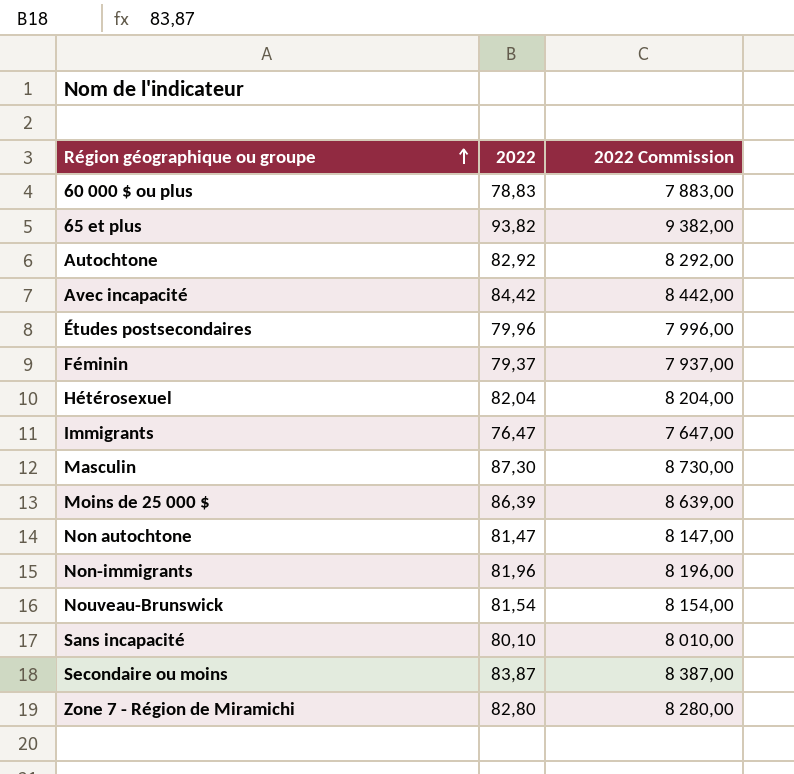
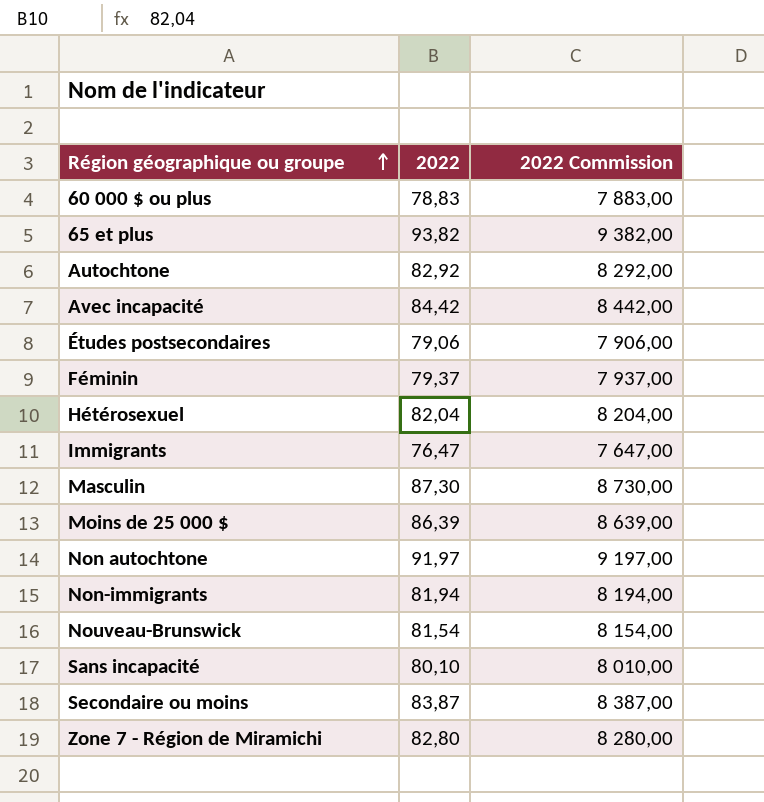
Études postsecondaires | 2022: 79,96 -> 79,06
Études postsecondaires | 2022 Commission: 7 996,00 -> 7 906,00
Non autochtone | 2022: 81,47 -> 91,97
Non autochtone | 2022 Commission: 8 147,00 -> 9 197,00
Non-immigrants | 2022: 81,96 -> 81,94
Non-immigrants | 2022 Commission: 8 196,00 -> 8 194,00

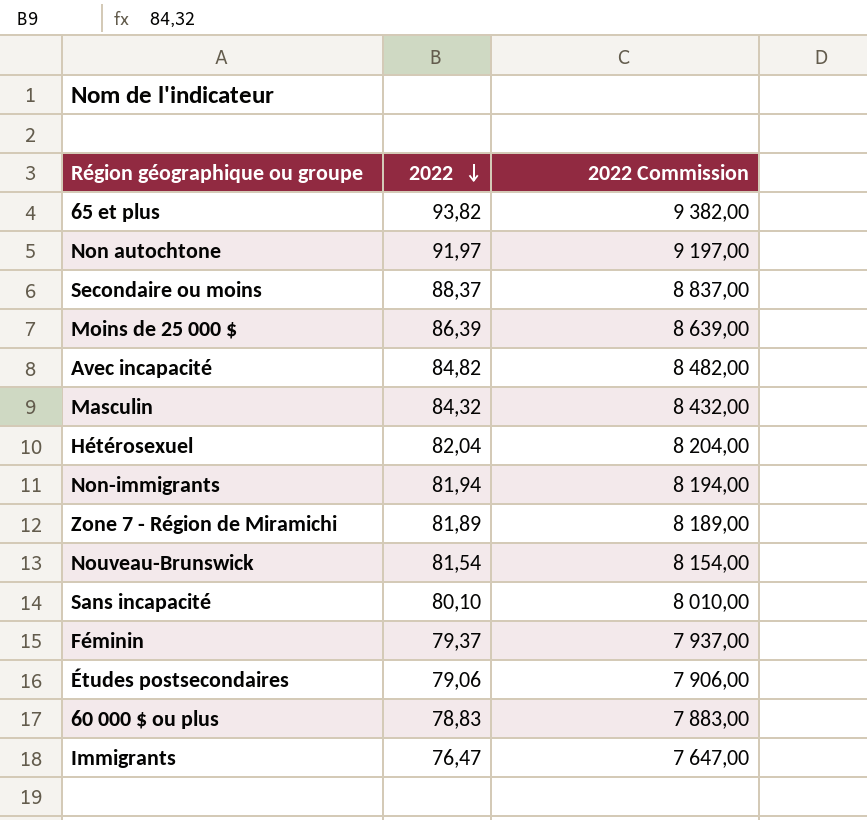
row order: Région géographique ou groupe ascending -> 2022 descending
row Autochtone: 82,92 | 8 292,00 -> none
Secondaire ou moins | 2022: 83,87 -> 88,37
Secondaire ou moins | 2022 Commission: 8 387,00 -> 8 837,00
Avec incapacité | 2022: 84,42 -> 84,82
Avec incapacité | 2022 Commission: 8 442,00 -> 8 482,00
Masculin | 2022: 87,30 -> 84,32
Masculin | 2022 Commission: 8 730,00 -> 8 432,00
Zone 7 - Région de Miramichi | 2022: 82,80 -> 81,89
Zone 7 - Région de Miramichi | 2022 Commission: 8 280,00 -> 8 189,00

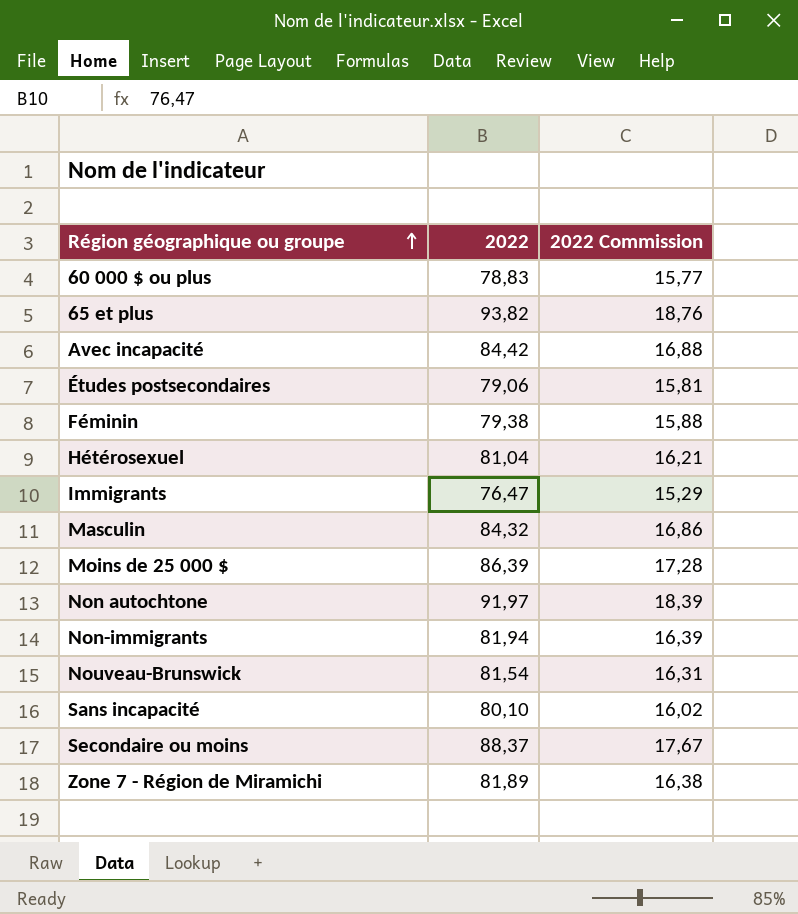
row order: 2022 descending -> Région géographique ou groupe ascending
column 2022 Commission | formula: [2022] * 100 -> [2022] * 0,2
Avec incapacité | 2022: 84,82 -> 84,42
Féminin | 2022: 79,37 -> 79,38
Hétérosexuel | 2022: 82,04 -> 81,04

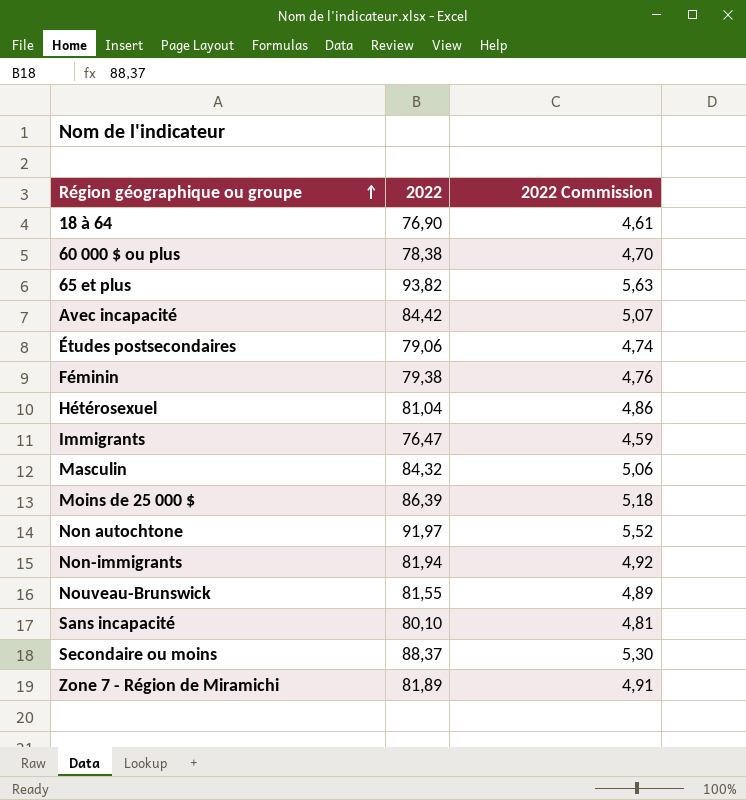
column 2022 Commission | formula: [2022] * 0,2 -> [2022] * 0,06
row 18 à 64: none -> 76,90 | 4,61
60 000 $ ou plus | 2022: 78,83 -> 78,38
Nouveau-Brunswick | 2022: 81,54 -> 81,55

